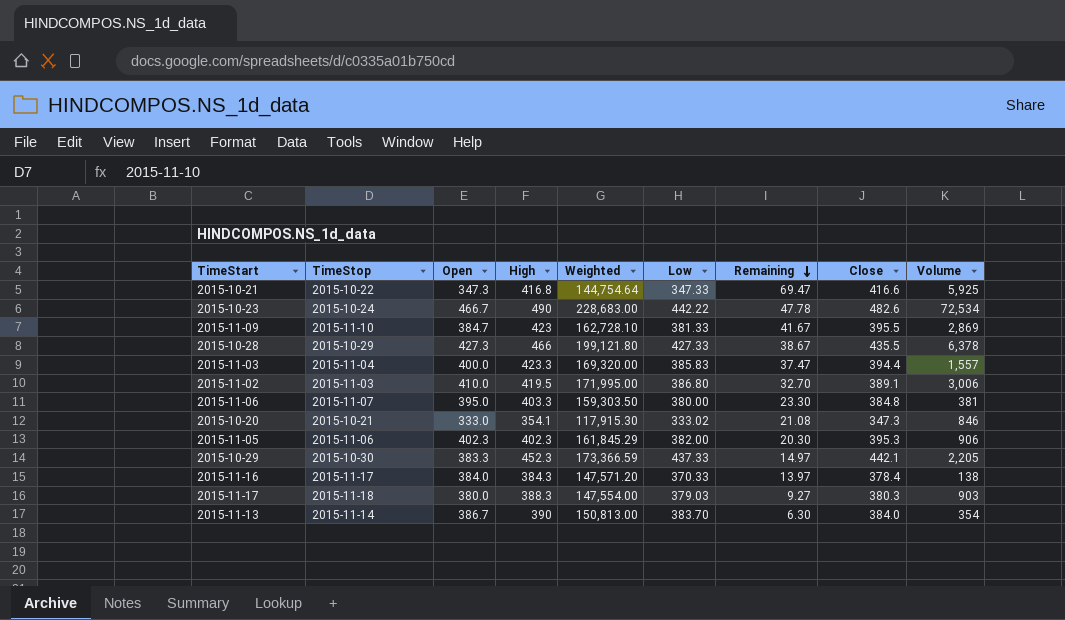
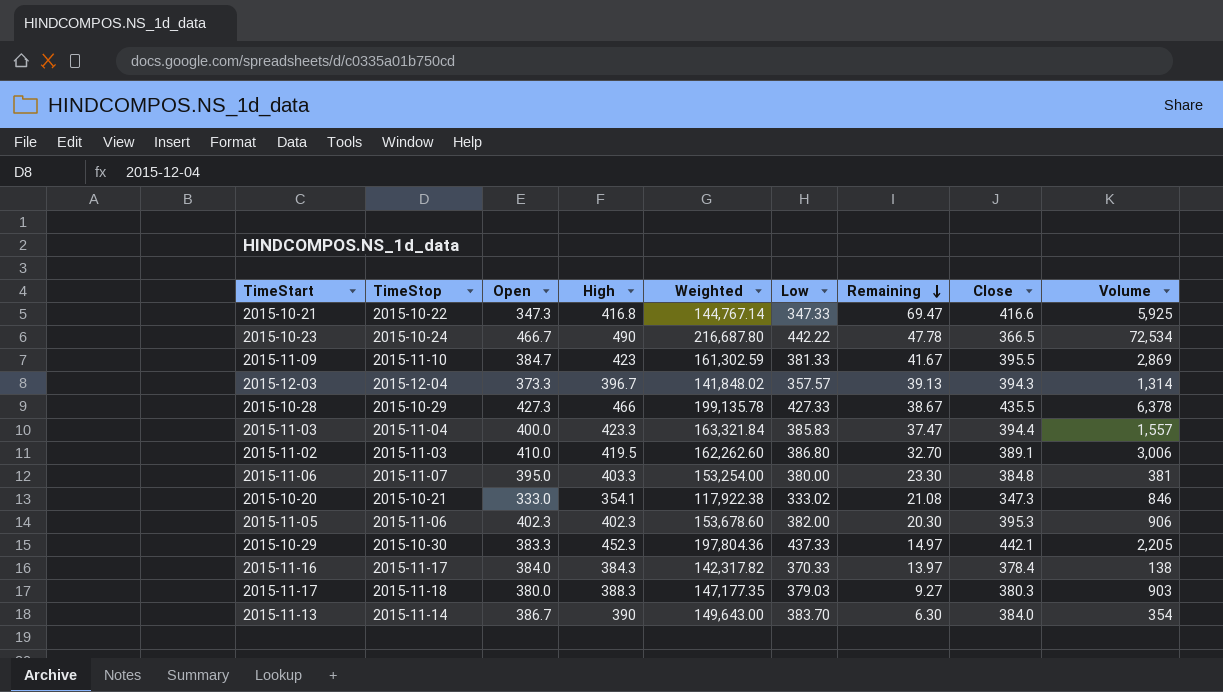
column Weighted | formula: [Open] * [High] -> [High] * [Low]
2015-10-23 | Close: 482.6 -> 366.5
row 2015-12-03: none -> 2015-12-04 | 373.3 | 396.7 | 141,848.02 | 357.57 | 39.13 | 394.3 | 1,314

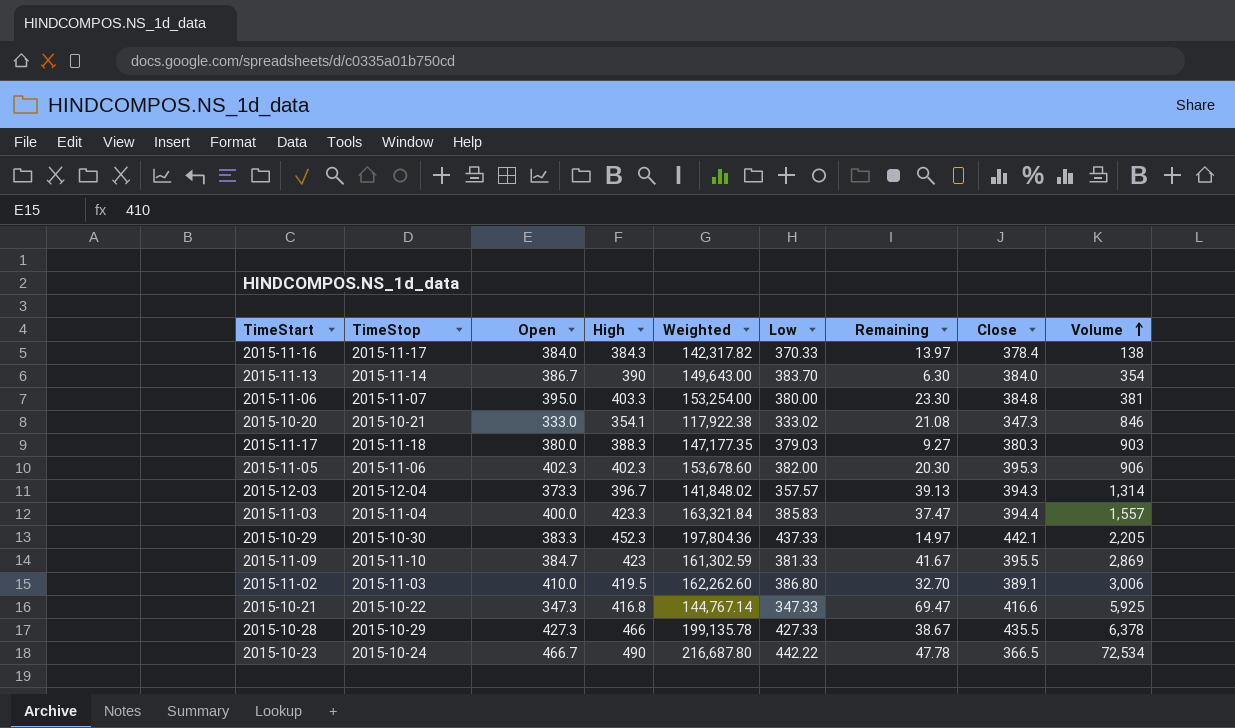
row order: Remaining descending -> Volume ascending

